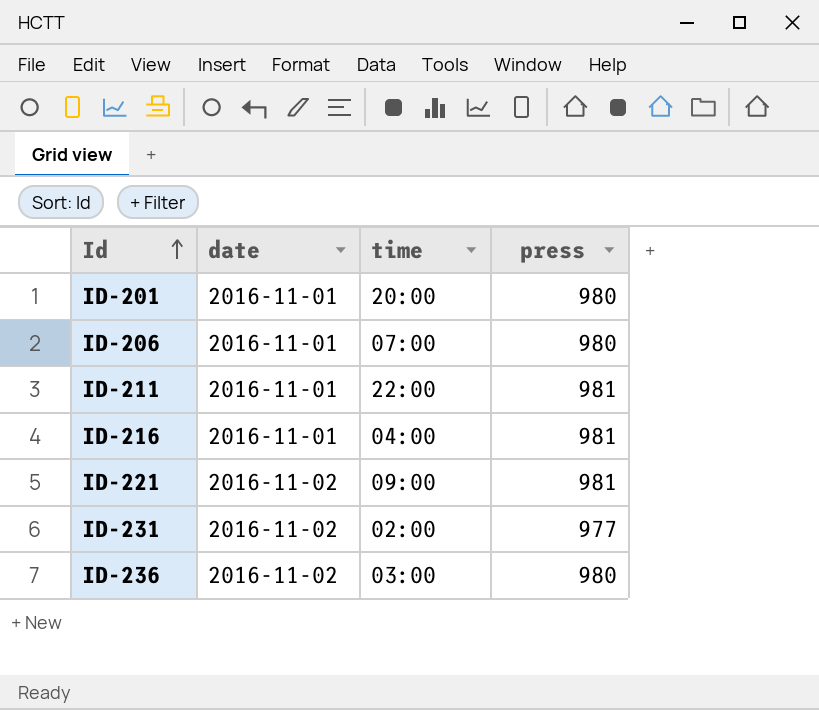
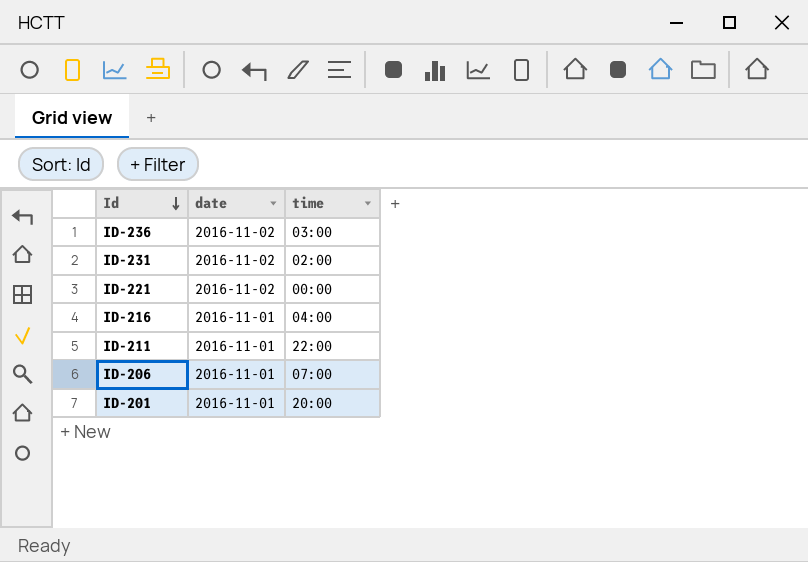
row order: Id ascending -> Id descending
column press | position: 4 -> none
ID-221 | time: 09:00 -> 00:00

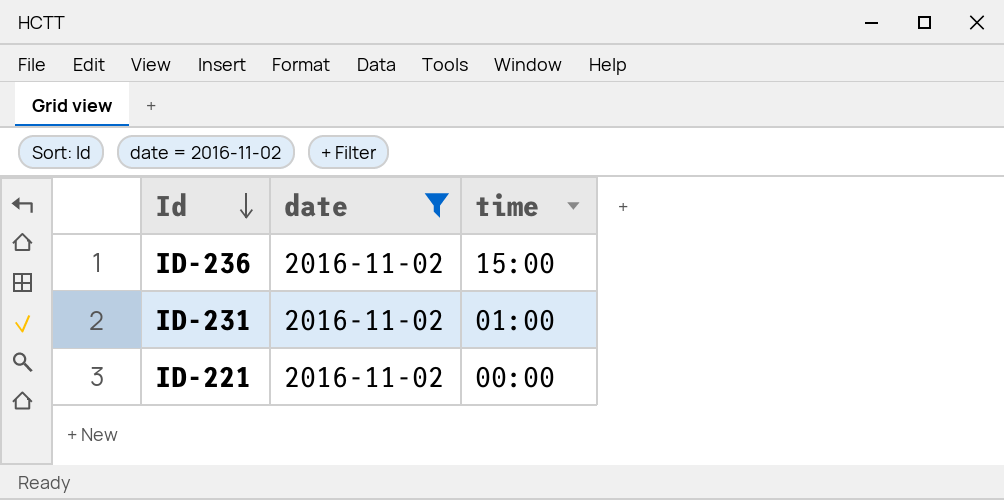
filter: none -> date = 2016-11-02
ID-236 | time: 03:00 -> 15:00
ID-231 | time: 02:00 -> 01:00

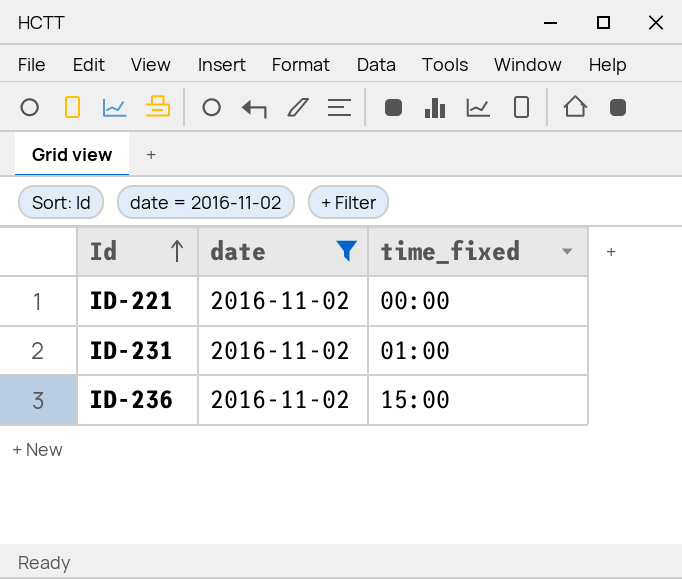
row order: Id descending -> Id ascending
column name: time -> time_fixed

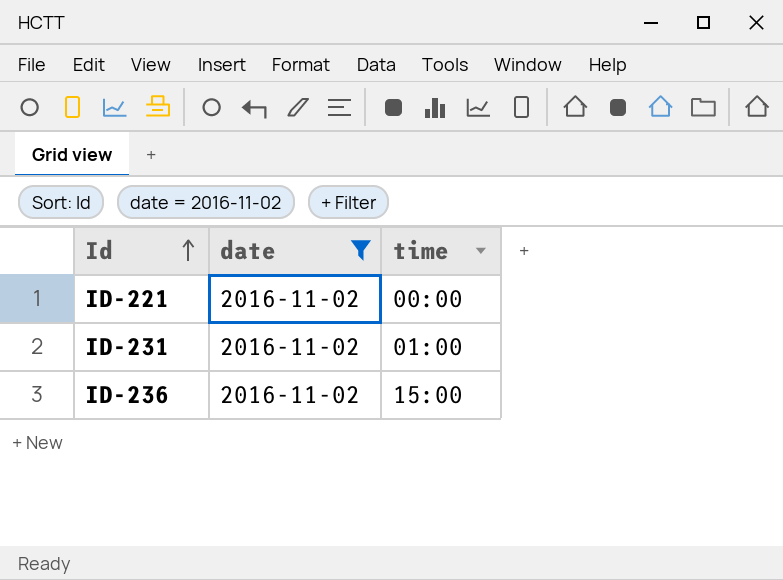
column name: time_fixed -> time

